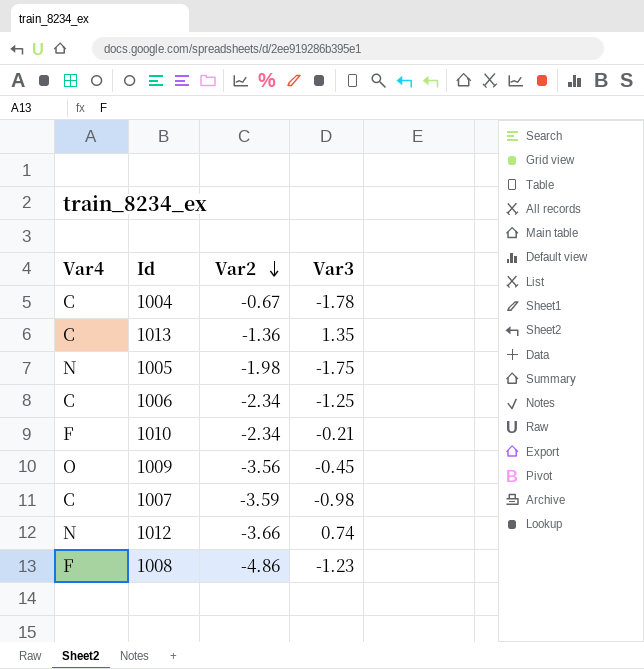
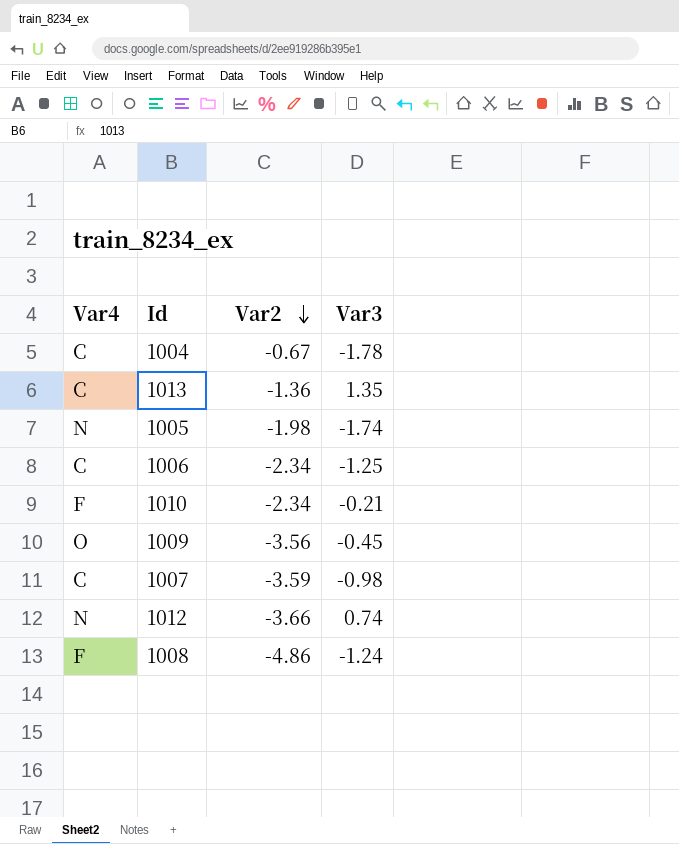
1005 | Var3: -1.75 -> -1.74
1008 | Var3: -1.23 -> -1.24

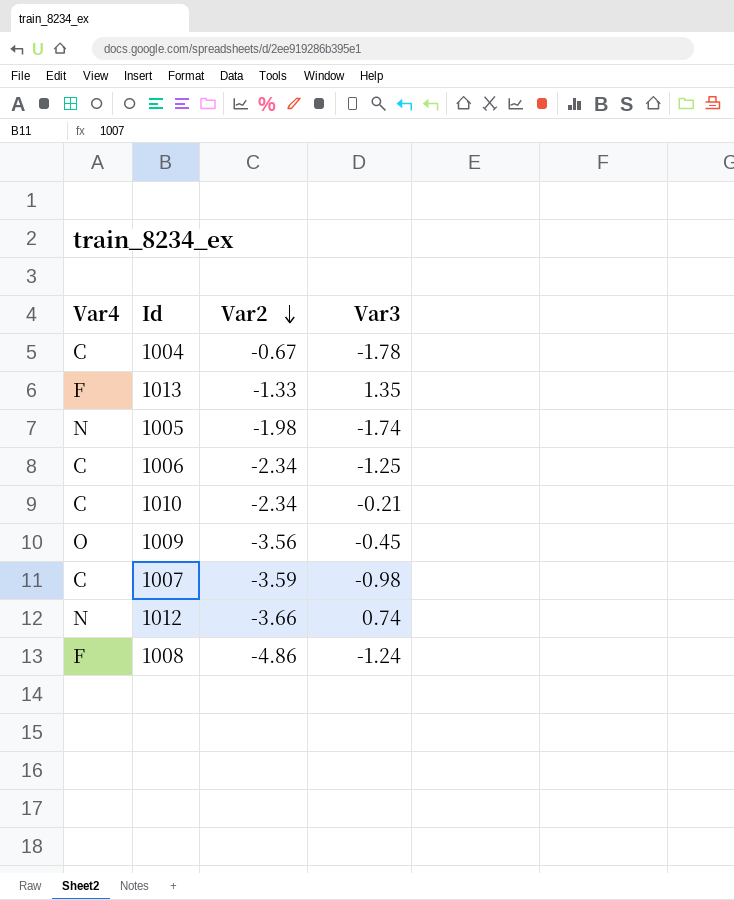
1013 | Var4: C -> F
1013 | Var2: -1.36 -> -1.33
1010 | Var4: F -> C

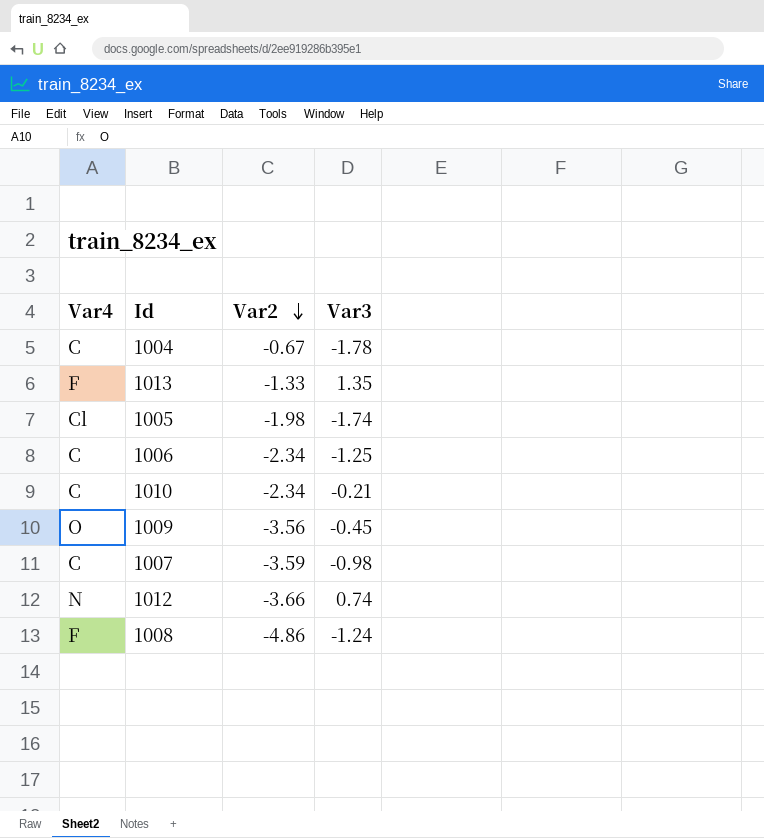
1005 | Var4: N -> Cl

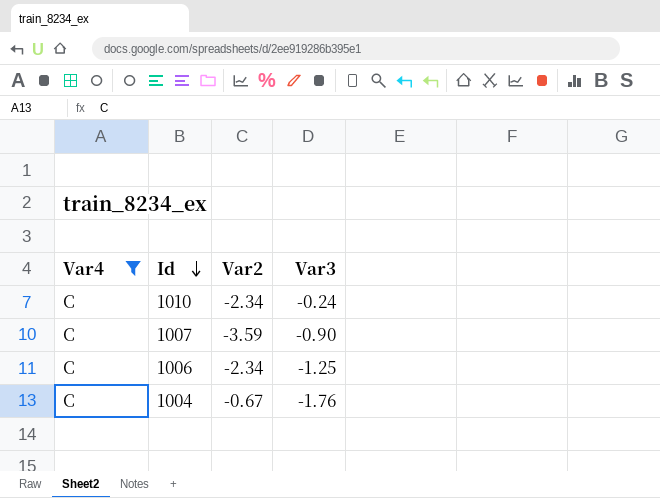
filter: none -> Var4 = C
row order: Var2 descending -> Id descending
1010 | Var3: -0.21 -> -0.24
1007 | Var3: -0.98 -> -0.90
1004 | Var3: -1.78 -> -1.76

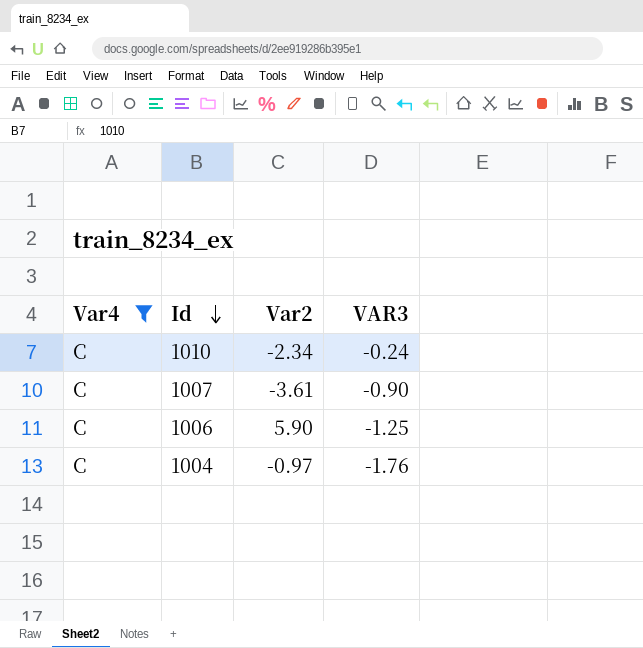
column name: Var3 -> VAR3
1007 | Var2: -3.59 -> -3.61
1006 | Var2: -2.34 -> 5.90
1004 | Var2: -0.67 -> -0.97

